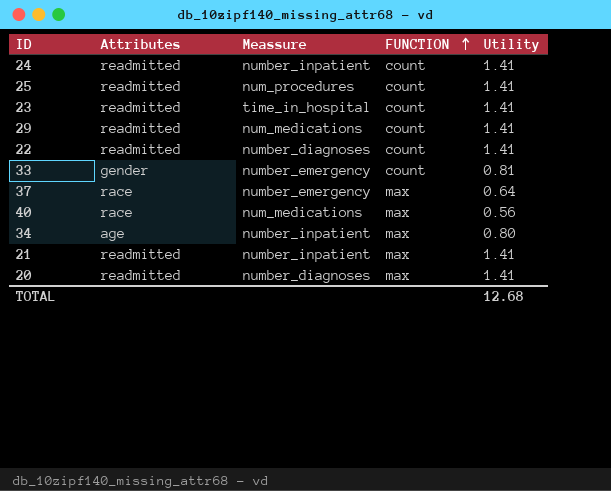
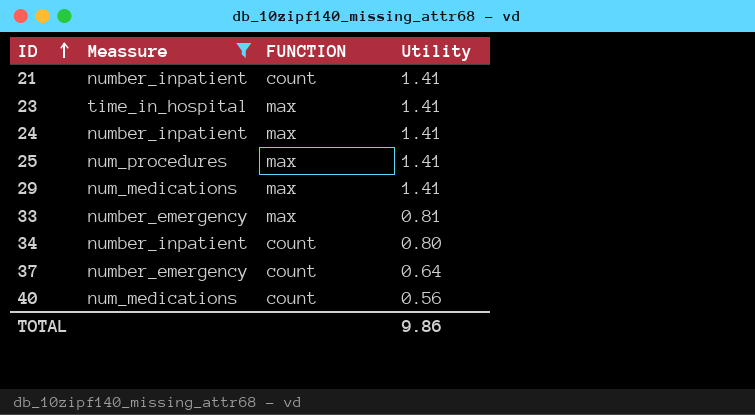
filter: none -> Meassure != number_diagnoses
row order: FUNCTION ascending -> ID ascending
column Attributes | position: 2 -> none
21 | FUNCTION: max -> count
23 | FUNCTION: count -> max
24 | FUNCTION: count -> max
25 | FUNCTION: count -> max
29 | FUNCTION: count -> max
33 | FUNCTION: count -> max
34 | FUNCTION: max -> count
37 | FUNCTION: max -> count
40 | FUNCTION: max -> count
TOTAL | Utility: 12.68 -> 9.86

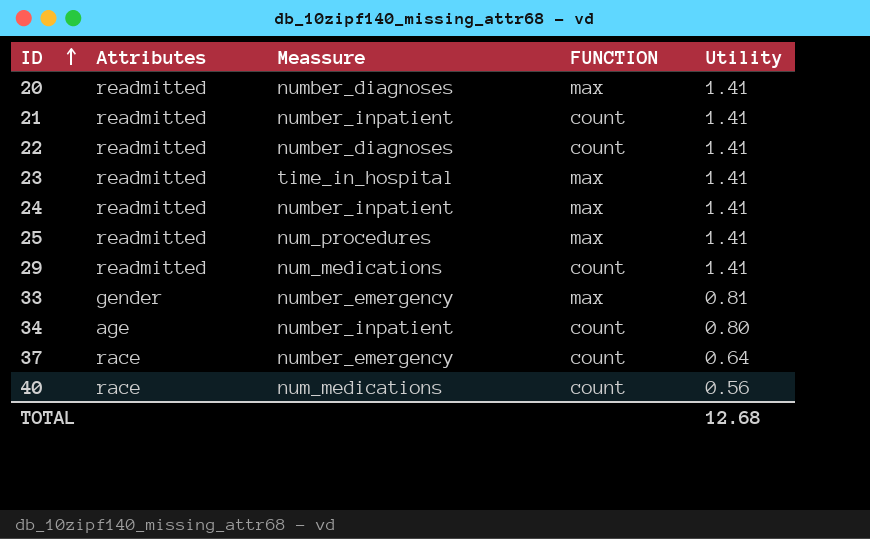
filter: Meassure != number_diagnoses -> none
column Attributes | position: none -> 2
29 | FUNCTION: max -> count
TOTAL | Utility: 9.86 -> 12.68

